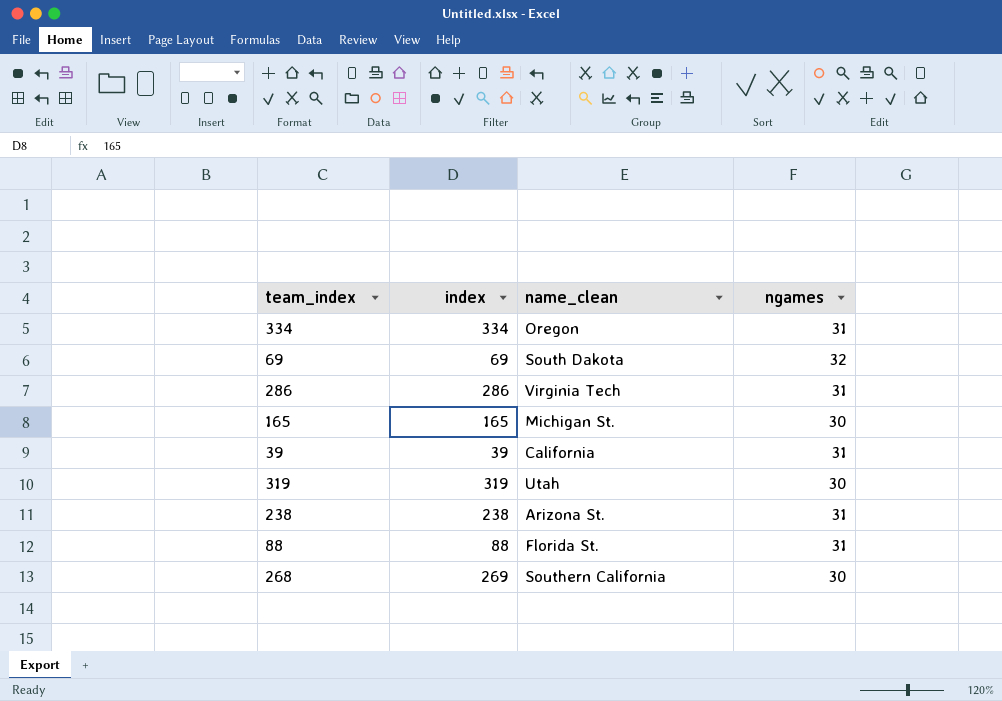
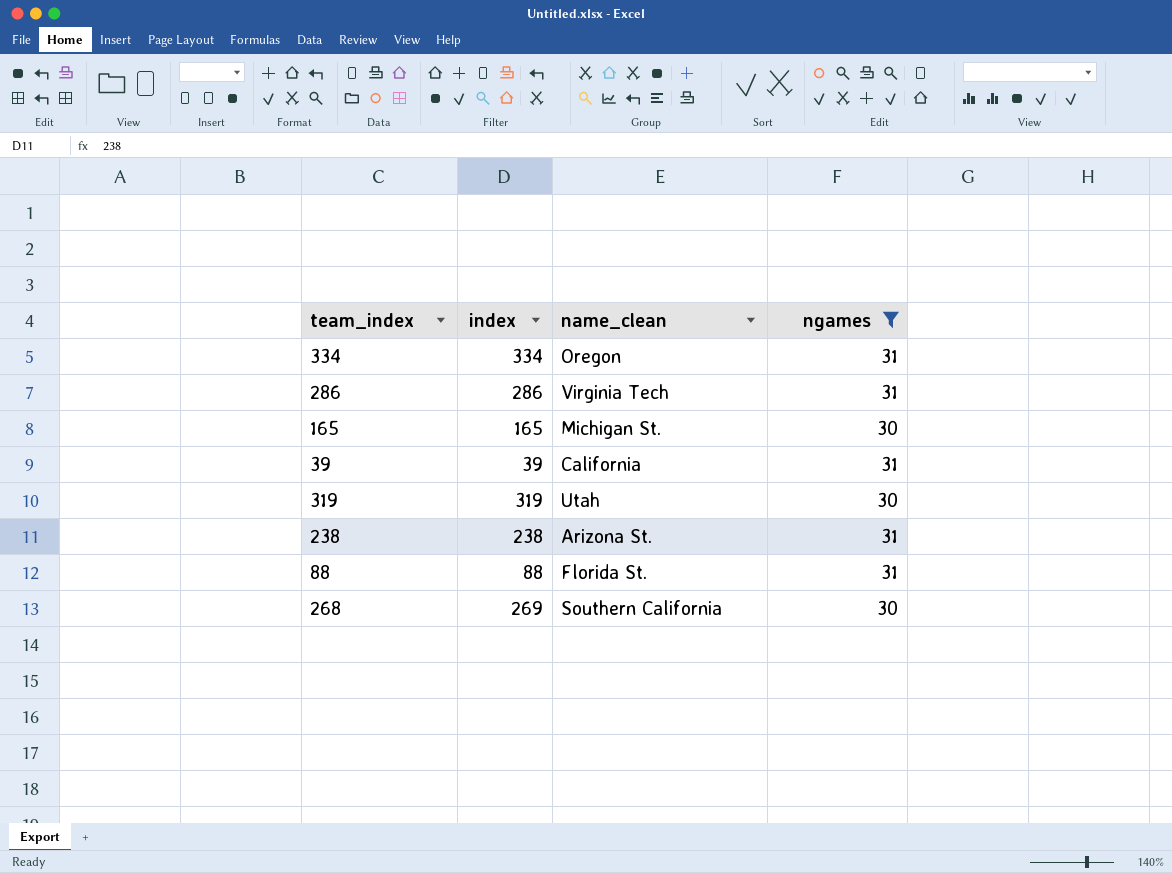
filter: none -> ngames != 32

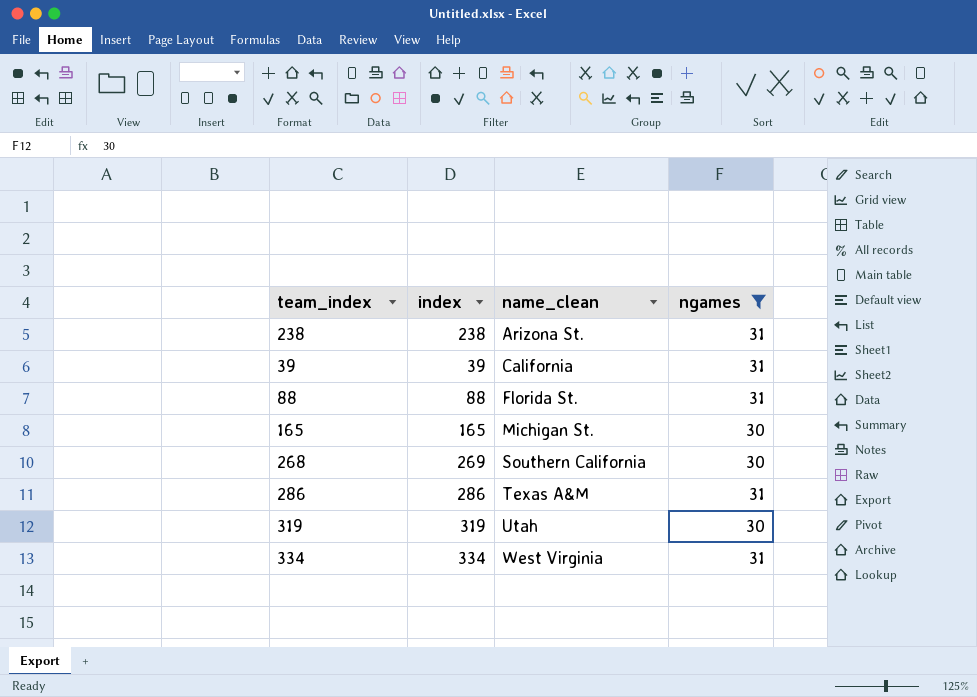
row order: none -> name_clean ascending
286 | name_clean: Virginia Tech -> Texas A&M
334 | name_clean: Oregon -> West Virginia

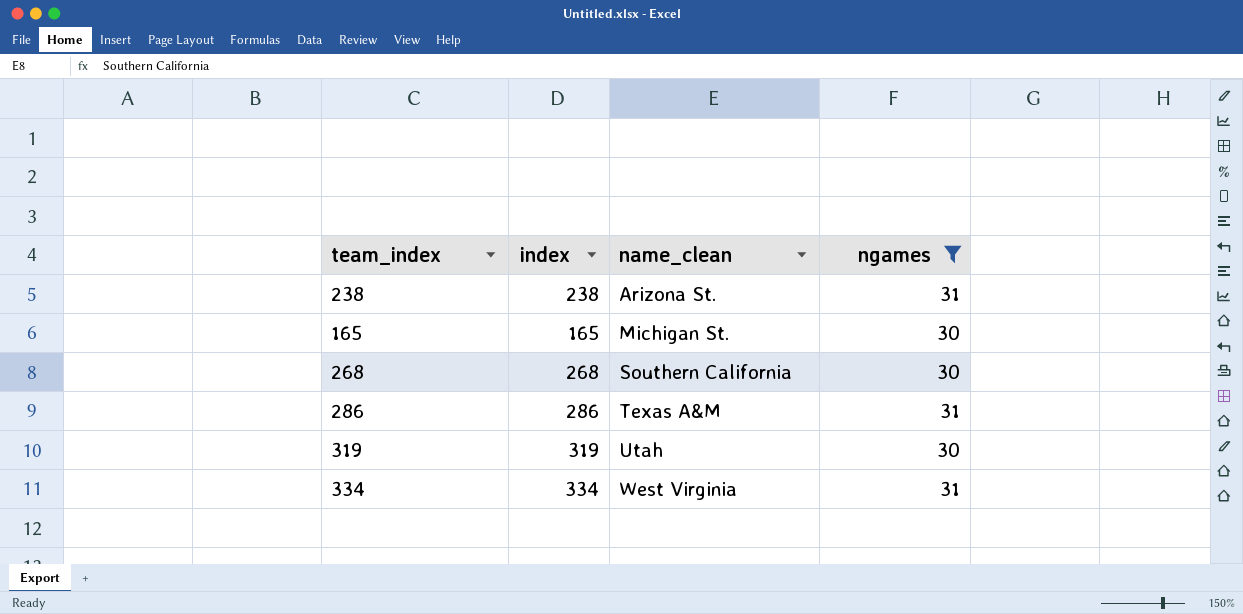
row 39: 39 | California | 31 -> none
row 88: 88 | Florida St. | 31 -> none
268 | index: 269 -> 268

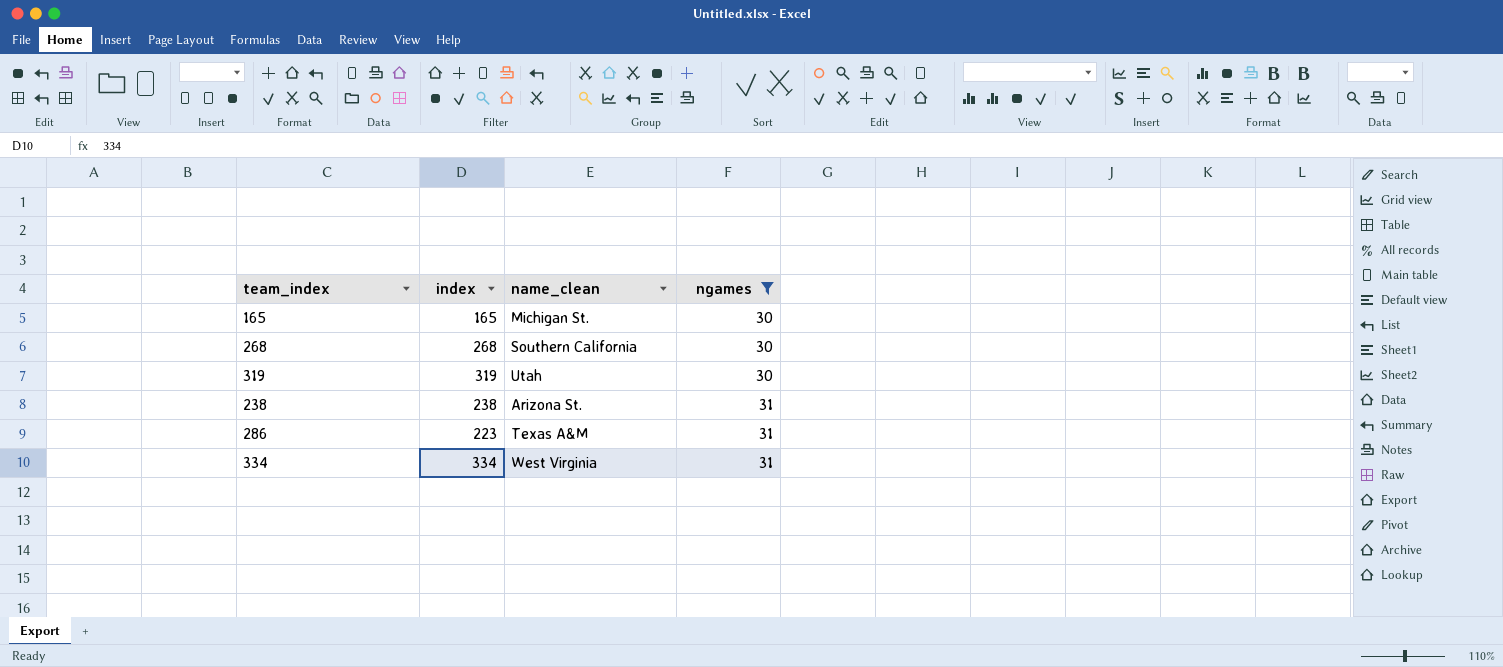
row order: name_clean ascending -> ngames ascending
286 | index: 286 -> 223

